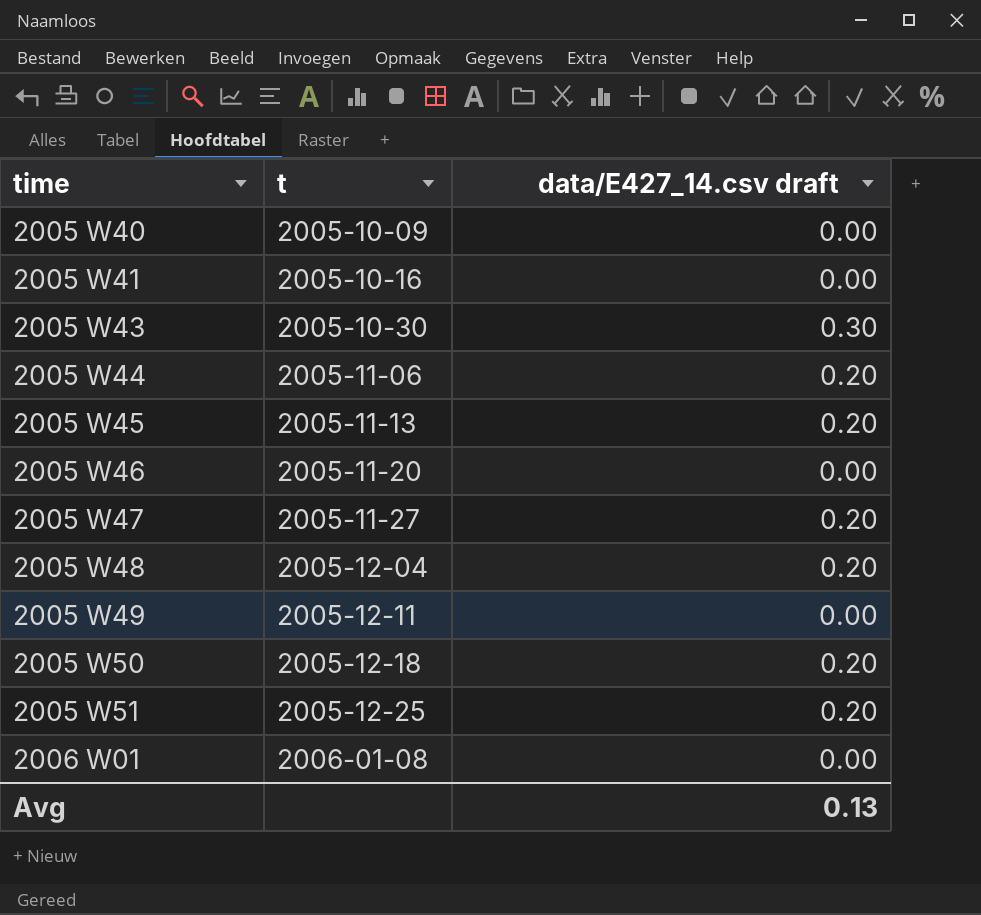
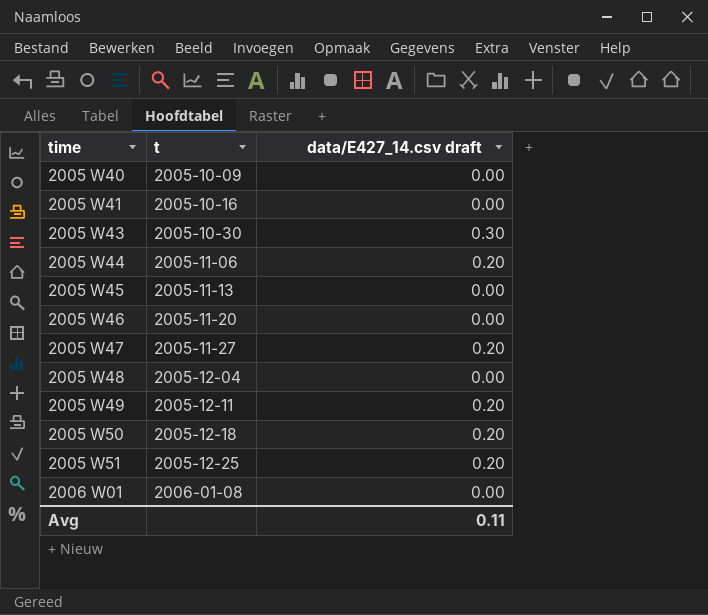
2005 W45 | data/E427_14.csv draft: 0.20 -> 0.00
2005 W48 | data/E427_14.csv draft: 0.20 -> 0.00
2005 W49 | data/E427_14.csv draft: 0.00 -> 0.20
Avg | data/E427_14.csv draft: 0.13 -> 0.11

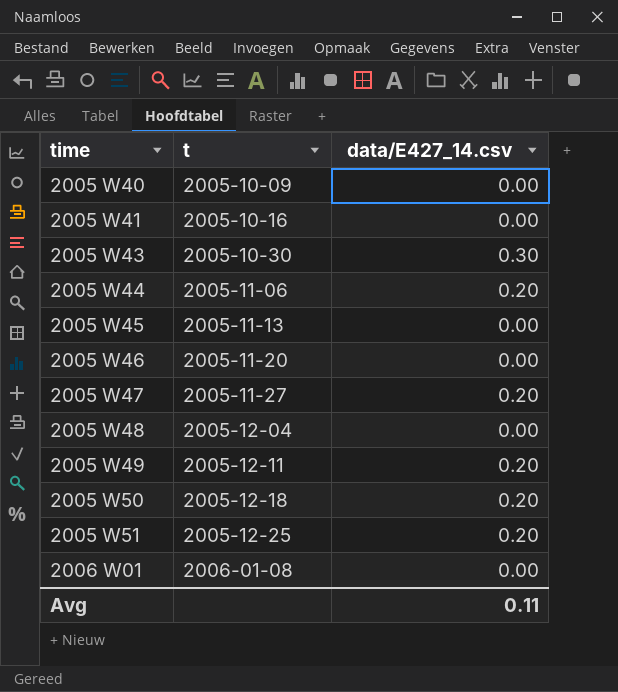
column name: data/E427_14.csv draft -> data/E427_14.csv

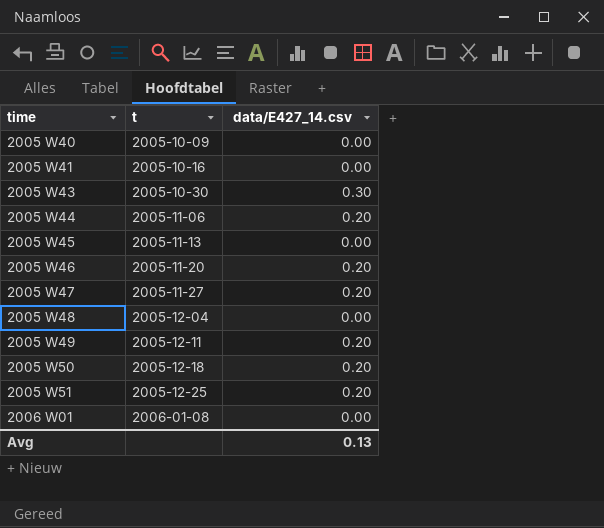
2005 W46 | data/E427_14.csv: 0.00 -> 0.20
Avg | data/E427_14.csv: 0.11 -> 0.13

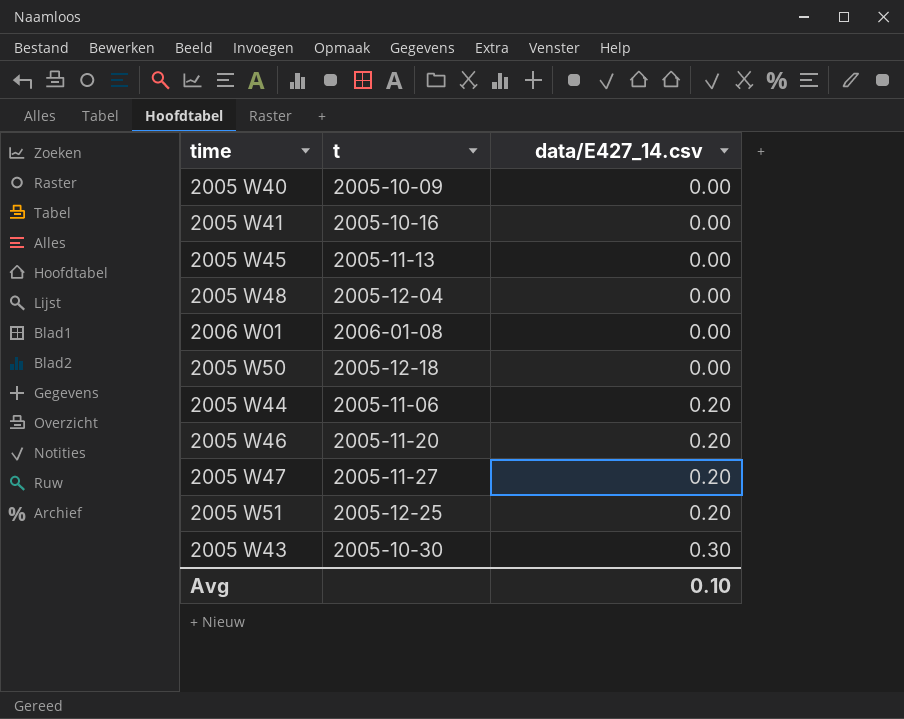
row order: time ascending -> data/E427_14.csv ascending
row 2005 W49: 2005-12-11 | 0.20 -> none
2005 W50 | data/E427_14.csv: 0.20 -> 0.00
Avg | data/E427_14.csv: 0.13 -> 0.10

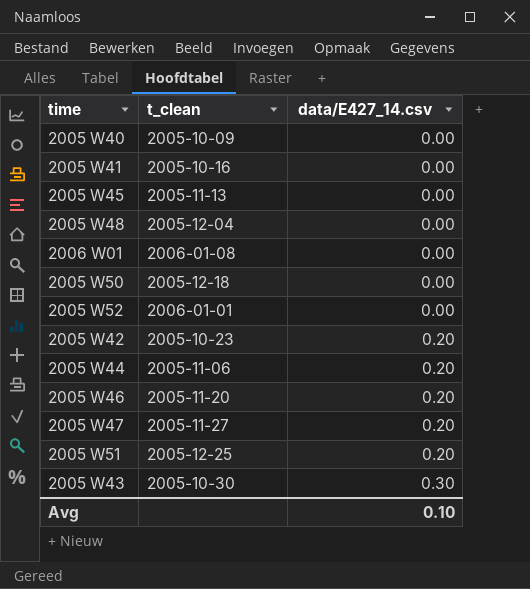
column name: t -> t_clean
row 2005 W52: none -> 2006-01-01 | 0.00
row 2005 W42: none -> 2005-10-23 | 0.20

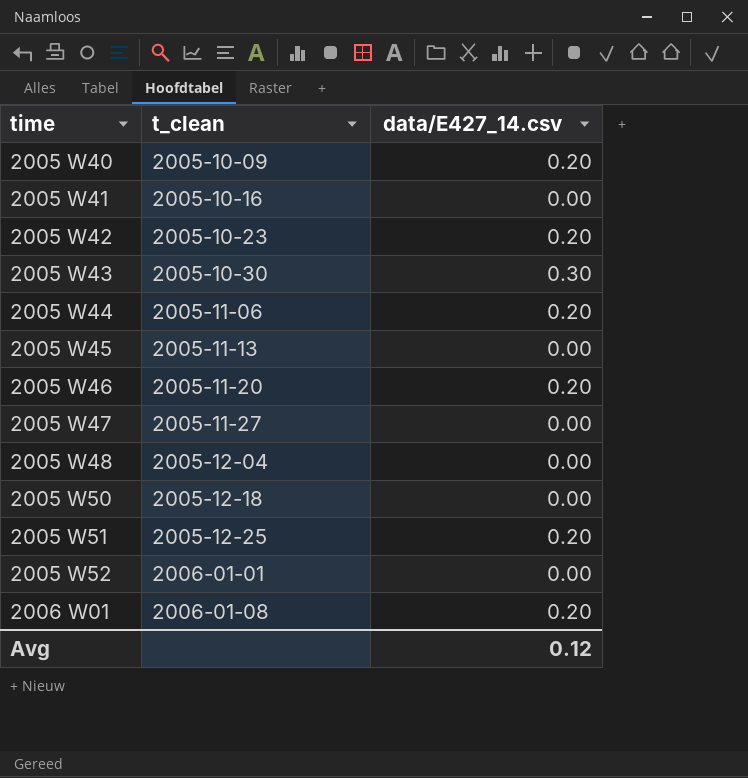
row order: data/E427_14.csv ascending -> time ascending
2005 W40 | data/E427_14.csv: 0.00 -> 0.20
2005 W47 | data/E427_14.csv: 0.20 -> 0.00
2006 W01 | data/E427_14.csv: 0.00 -> 0.20
Avg | data/E427_14.csv: 0.10 -> 0.12

